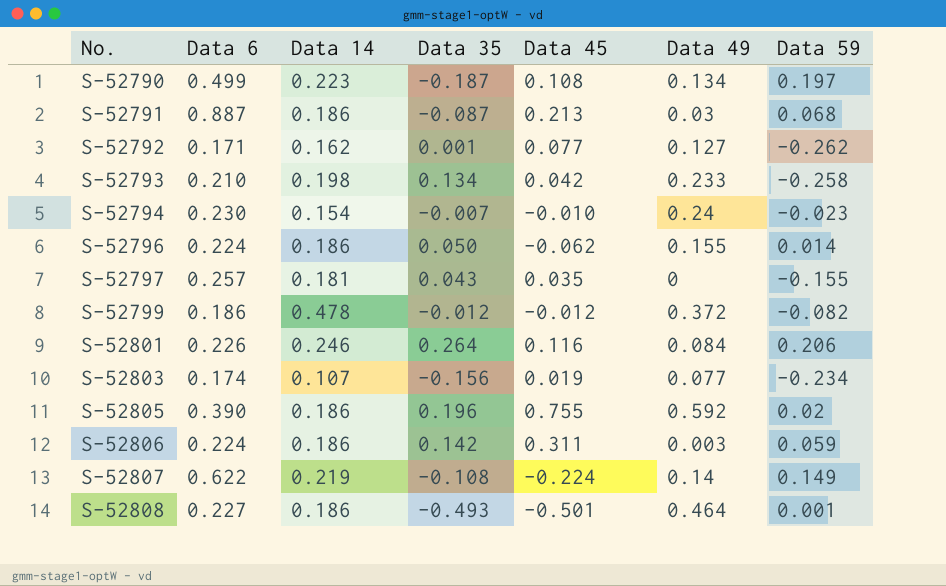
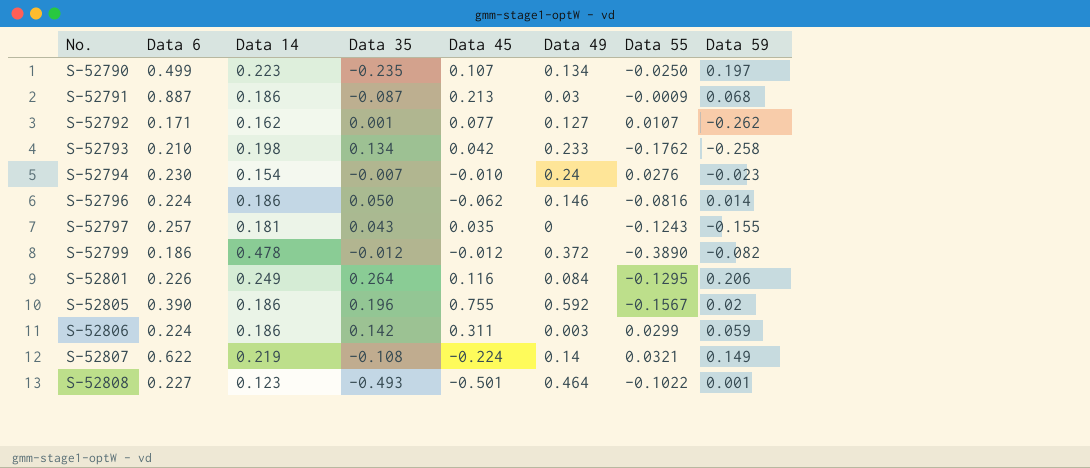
column Data 55 | position: none -> 7
row S-52803: 0.174 | 0.107 | -0.156 | 0.019 | 0.077 | -0.234 -> none
S-52790 | Data 35: -0.187 -> -0.235
S-52790 | Data 45: 0.108 -> 0.107
S-52796 | Data 49: 0.155 -> 0.146
S-52801 | Data 14: 0.246 -> 0.249
S-52808 | Data 14: 0.186 -> 0.123

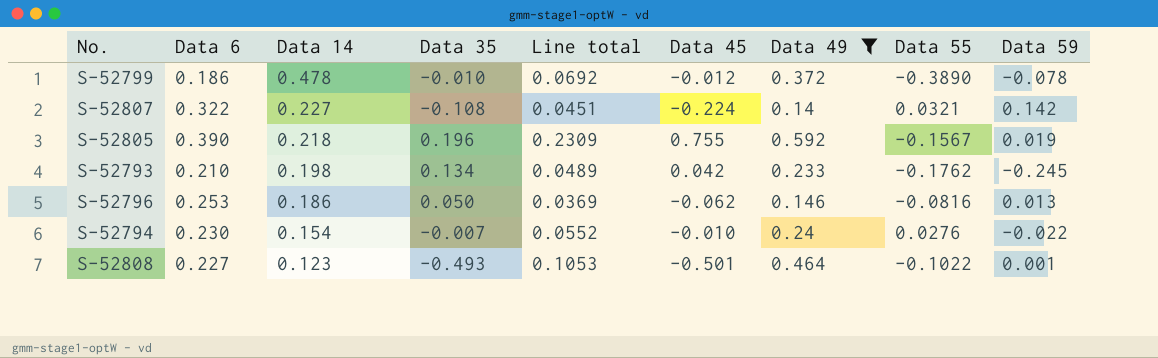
filter: none -> Data 49 >= 0.14
row order: No. ascending -> Data 14 descending
column Line total | formula: none -> [Data 6] * [Data 49]
S-52799 | Data 35: -0.012 -> -0.010
S-52799 | Data 59: -0.082 -> -0.078
S-52807 | Data 6: 0.622 -> 0.322
S-52807 | Data 14: 0.219 -> 0.227
S-52807 | Data 59: 0.149 -> 0.142
S-52805 | Data 14: 0.186 -> 0.218
S-52805 | Data 59: 0.02 -> 0.019
S-52793 | Data 59: -0.258 -> -0.245
S-52796 | Data 6: 0.224 -> 0.253
S-52796 | Data 59: 0.014 -> 0.013
S-52794 | Data 59: -0.023 -> -0.022

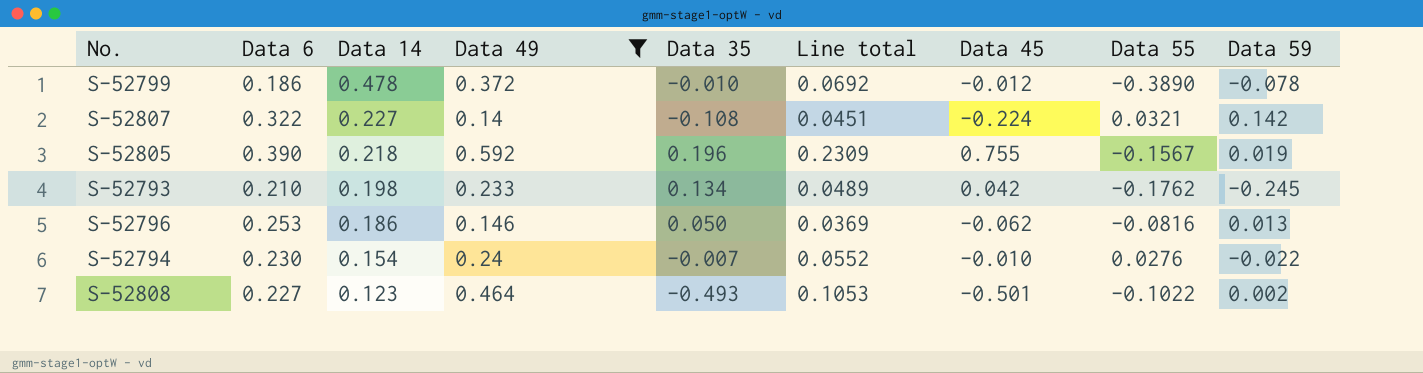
column Data 49 | position: 7 -> 4
S-52808 | Data 59: 0.001 -> 0.002

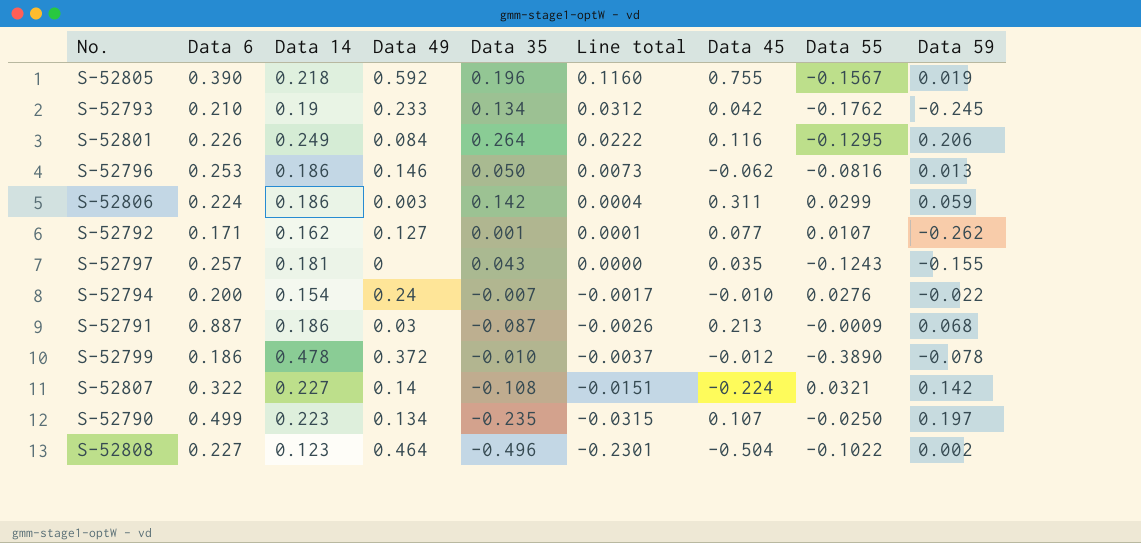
filter: Data 49 >= 0.14 -> none
row order: Data 14 descending -> Line total descending
column Line total | formula: [Data 6] * [Data 49] -> [Data 49] * [Data 35]
S-52793 | Data 14: 0.198 -> 0.19
S-52794 | Data 6: 0.230 -> 0.200
S-52808 | Data 35: -0.493 -> -0.496
S-52808 | Data 45: -0.501 -> -0.504

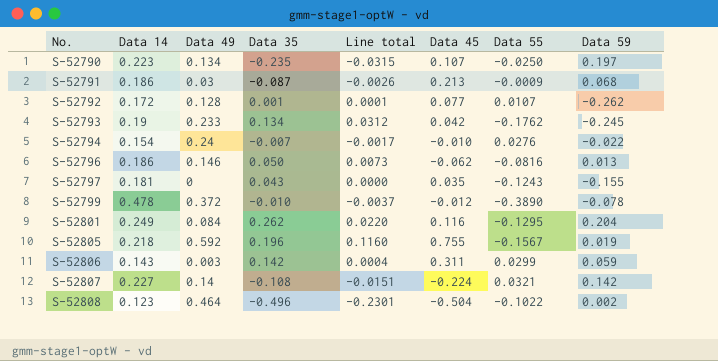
row order: Line total descending -> No. ascending
column Data 6 | position: 2 -> none
S-52792 | Data 14: 0.162 -> 0.172
S-52792 | Data 49: 0.127 -> 0.128
S-52801 | Data 35: 0.264 -> 0.262
S-52801 | Line total: 0.0222 -> 0.0220
S-52801 | Data 59: 0.206 -> 0.204
S-52806 | Data 14: 0.186 -> 0.143

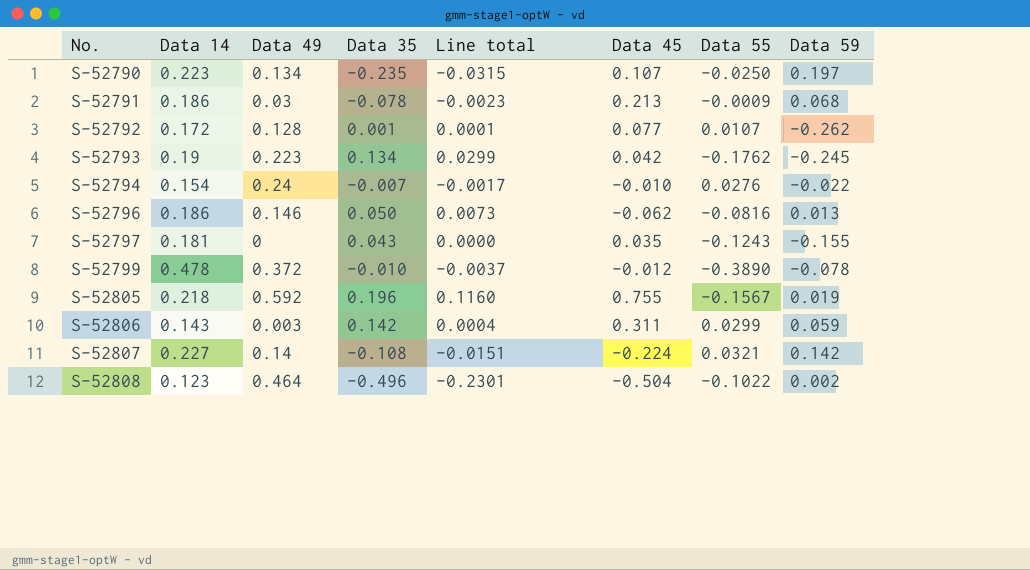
row S-52801: 0.249 | 0.084 | 0.262 | 0.0220 | 0.116 | -0.1295 | 0.204 -> none
S-52791 | Data 35: -0.087 -> -0.078
S-52791 | Line total: -0.0026 -> -0.0023
S-52793 | Data 49: 0.233 -> 0.223
S-52793 | Line total: 0.0312 -> 0.0299

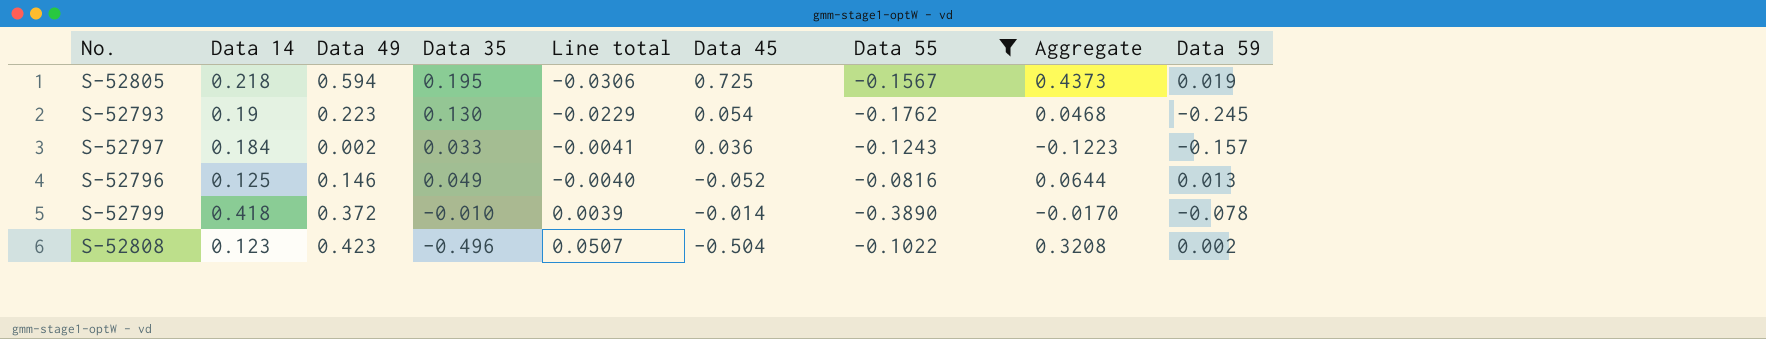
filter: none -> Data 55 <= -0.0816
row order: No. ascending -> Line total ascending
column Line total | formula: [Data 49] * [Data 35] -> [Data 35] * [Data 55]
column Aggregate | formula: none -> [Data 49] + [Data 55]
S-52805 | Data 49: 0.592 -> 0.594
S-52805 | Data 35: 0.196 -> 0.195
S-52805 | Data 45: 0.755 -> 0.725
S-52793 | Data 35: 0.134 -> 0.130
S-52793 | Data 45: 0.042 -> 0.054
S-52797 | Data 14: 0.181 -> 0.184
S-52797 | Data 49: 0 -> 0.002
S-52797 | Data 35: 0.043 -> 0.033
S-52797 | Data 45: 0.035 -> 0.036
S-52797 | Data 59: -0.155 -> -0.157
S-52796 | Data 14: 0.186 -> 0.125
S-52796 | Data 35: 0.050 -> 0.049
S-52796 | Data 45: -0.062 -> -0.052
S-52799 | Data 14: 0.478 -> 0.418
S-52799 | Data 45: -0.012 -> -0.014
S-52808 | Data 49: 0.464 -> 0.423

